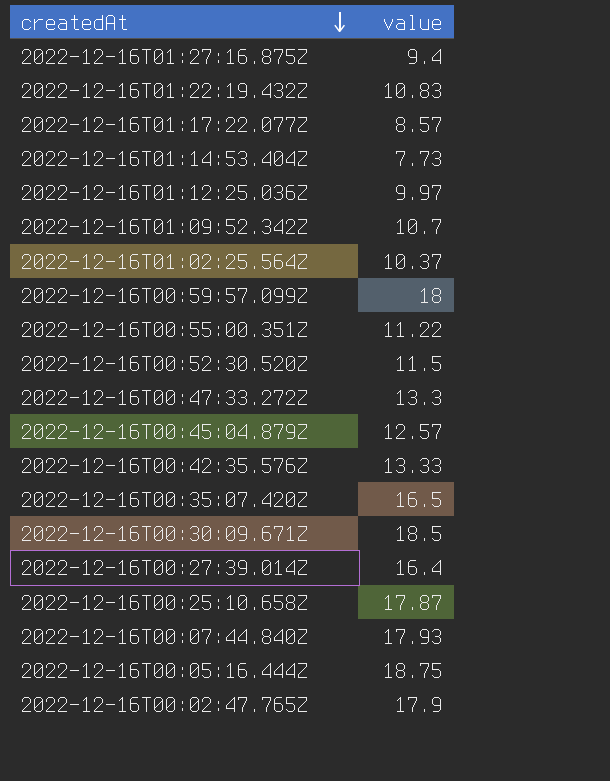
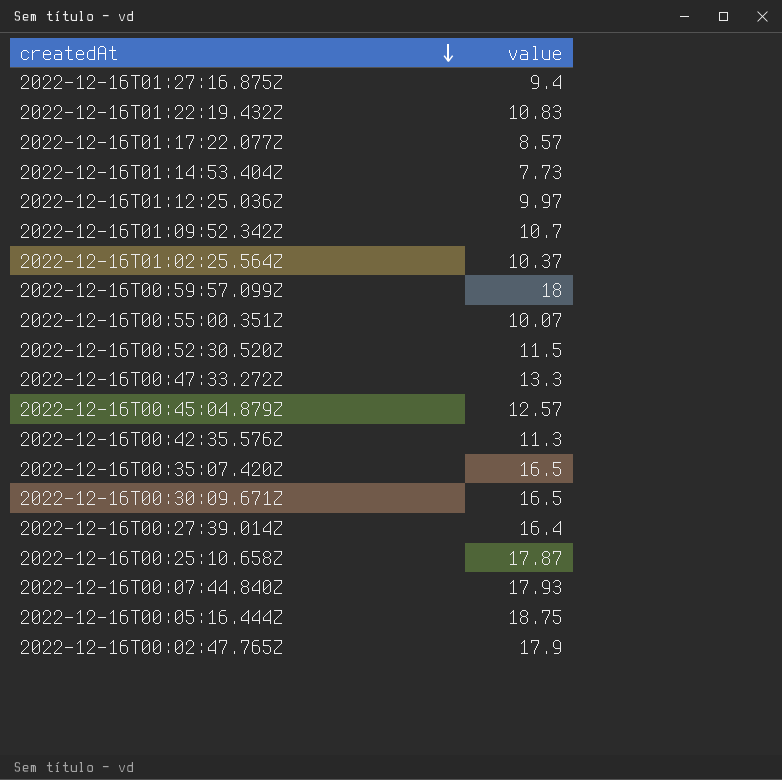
2022-12-16T00:55:00.351Z | value: 11.22 -> 10.07
2022-12-16T00:42:35.576Z | value: 13.33 -> 11.3
2022-12-16T00:30:09.671Z | value: 18.5 -> 16.5

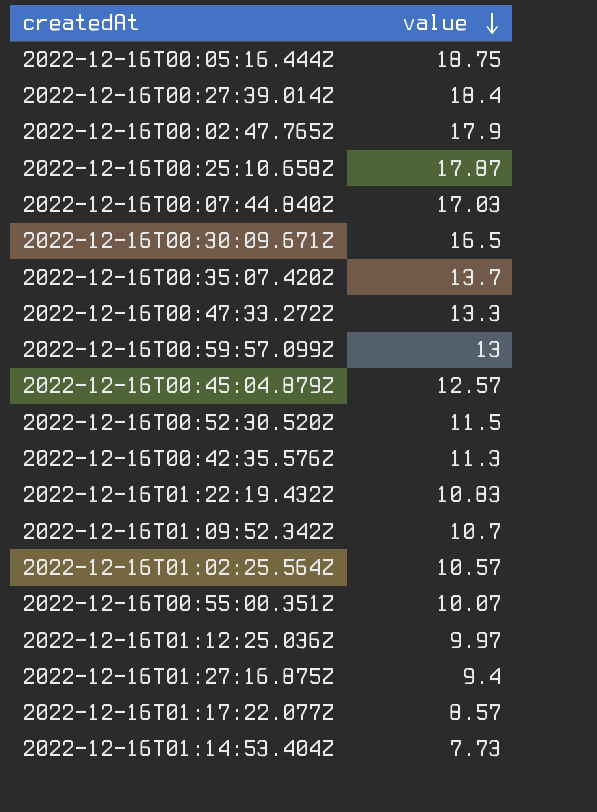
row order: createdAt descending -> value descending
2022-12-16T00:27:39.014Z | value: 16.4 -> 18.4
2022-12-16T00:07:44.840Z | value: 17.93 -> 17.03
2022-12-16T00:35:07.420Z | value: 16.5 -> 13.7
2022-12-16T00:59:57.099Z | value: 18 -> 13
2022-12-16T01:02:25.564Z | value: 10.37 -> 10.57

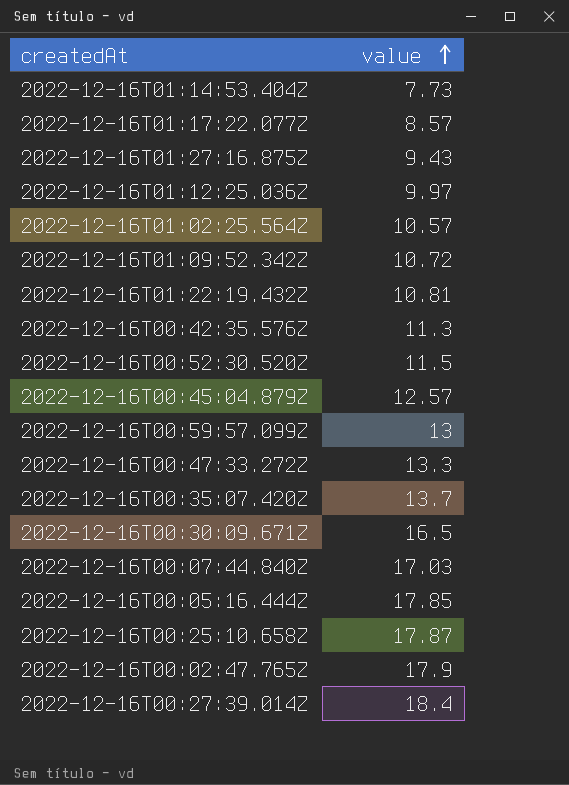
row order: value descending -> value ascending
row 2022-12-16T00:55:00.351Z: 10.07 -> none
2022-12-16T01:27:16.875Z | value: 9.4 -> 9.43
2022-12-16T01:09:52.342Z | value: 10.7 -> 10.72
2022-12-16T01:22:19.432Z | value: 10.83 -> 10.81
2022-12-16T00:05:16.444Z | value: 18.75 -> 17.85

